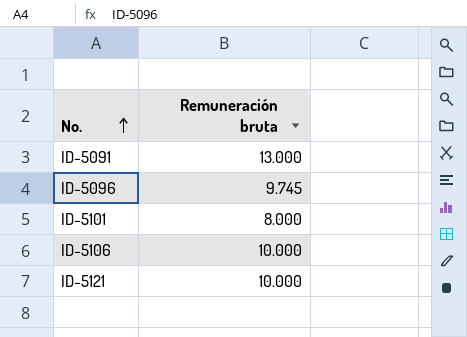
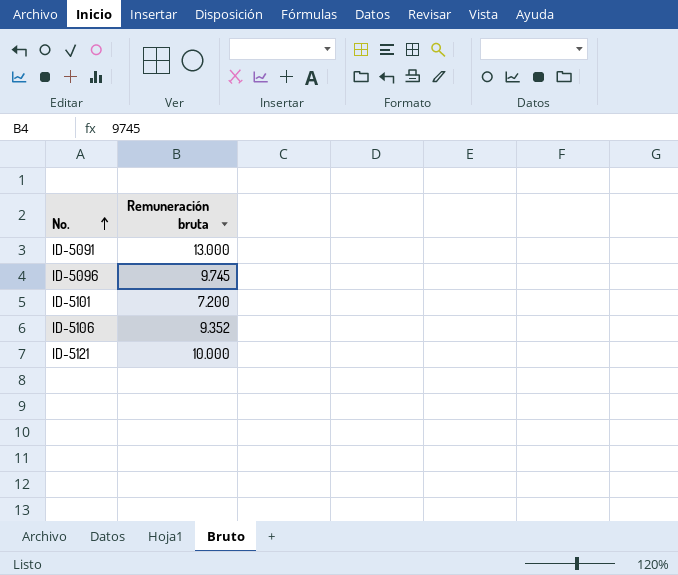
ID-5101 | Remuneración bruta: 8.000 -> 7.200
ID-5106 | Remuneración bruta: 10.000 -> 9.352

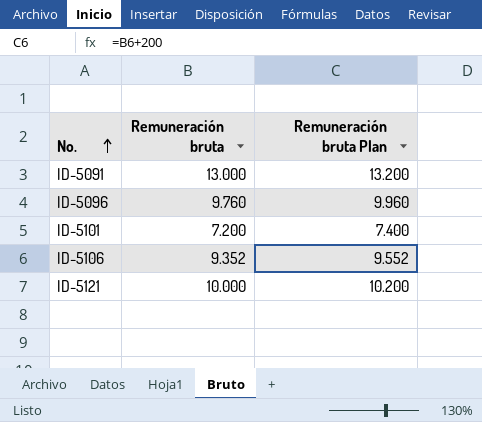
column Remuneración bruta Plan | formula: none -> [Remuneración bruta] + 200
ID-5096 | Remuneración bruta: 9.745 -> 9.760

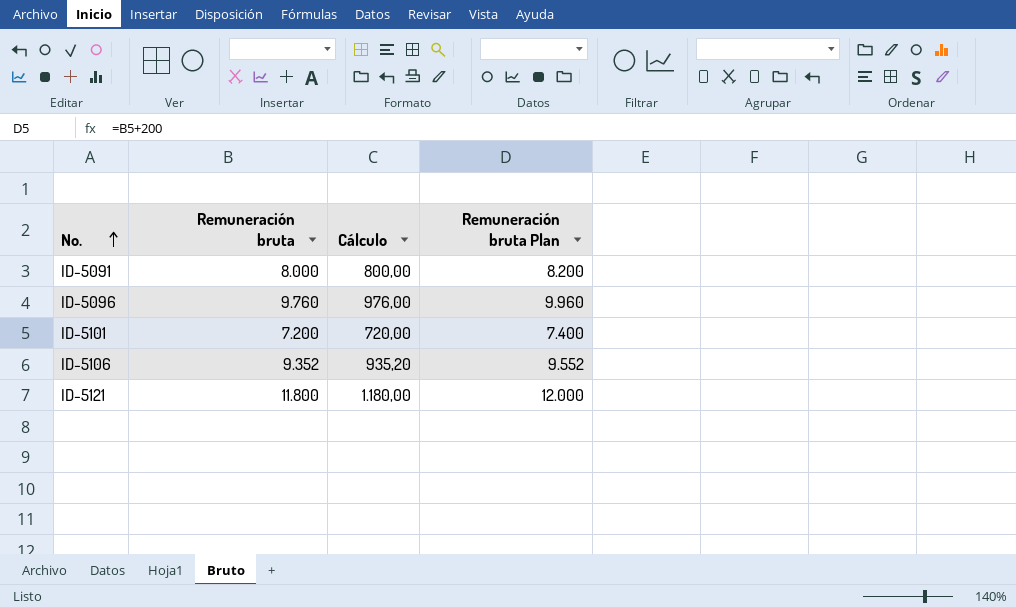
column Cálculo | formula: none -> [Remuneración bruta] * 0,1
ID-5091 | Remuneración bruta: 13.000 -> 8.000
ID-5091 | Remuneración bruta Plan: 13.200 -> 8.200
ID-5121 | Remuneración bruta: 10.000 -> 11.800
ID-5121 | Remuneración bruta Plan: 10.200 -> 12.000

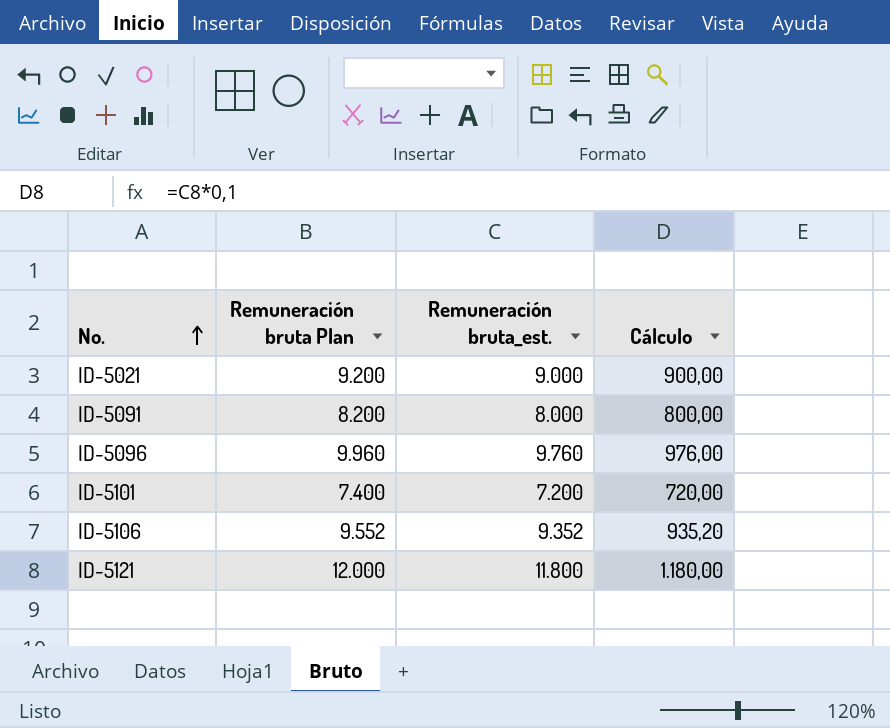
column Remuneración bruta Plan | position: 4 -> 2
column name: Remuneración bruta -> Remuneración bruta_est.
row ID-5021: none -> 9.200 | 9.000 | 900,00

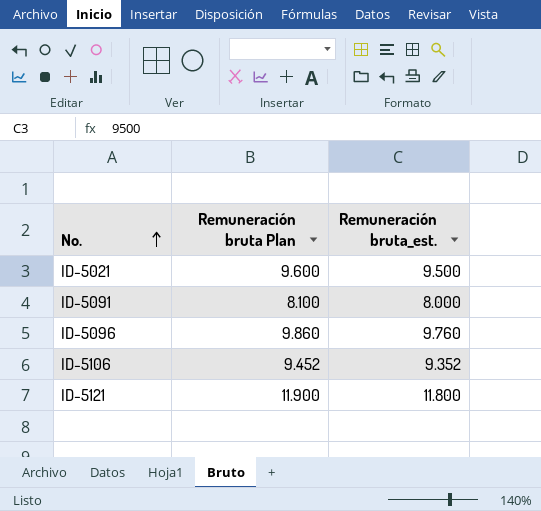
column Cálculo | formula: [Remuneración bruta_est.] * 0,1 -> none
column Remuneración bruta Plan | formula: [Remuneración bruta_est.] + 200 -> [Remuneración bruta_est.] + 100
row ID-5101: 7.400 | 7.200 | 720,00 -> none
ID-5021 | Remuneración bruta_est.: 9.000 -> 9.500

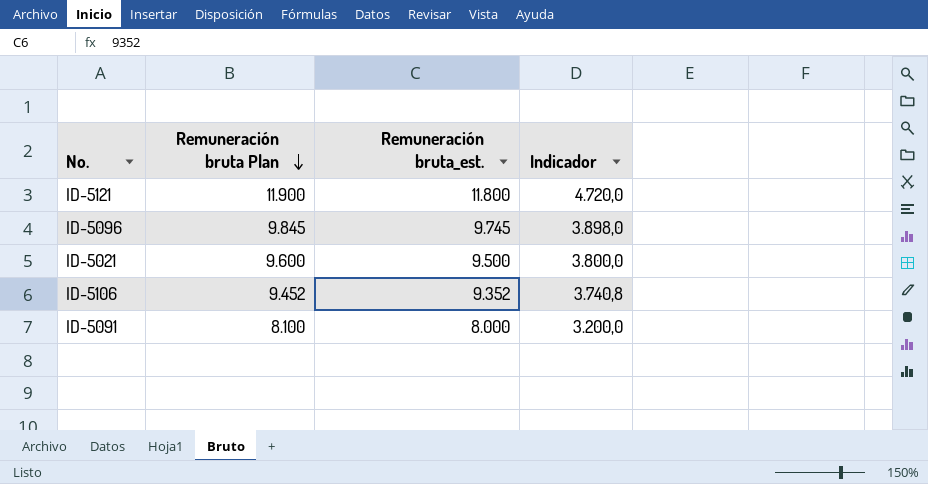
row order: No. ascending -> Remuneración bruta Plan descending
column Indicador | formula: none -> [Remuneración bruta_est.] * 0,4
ID-5096 | Remuneración bruta Plan: 9.860 -> 9.845
ID-5096 | Remuneración bruta_est.: 9.760 -> 9.745

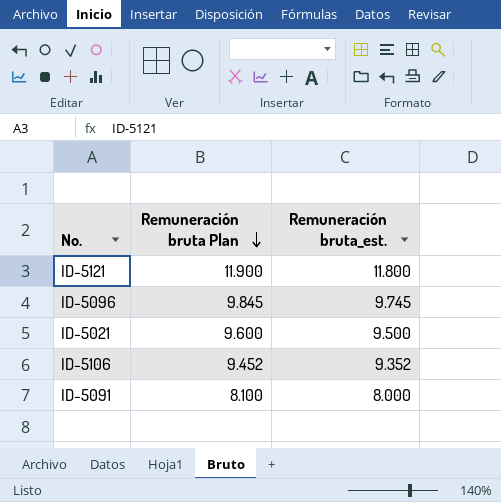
column Indicador | formula: [Remuneración bruta_est.] * 0,4 -> none

